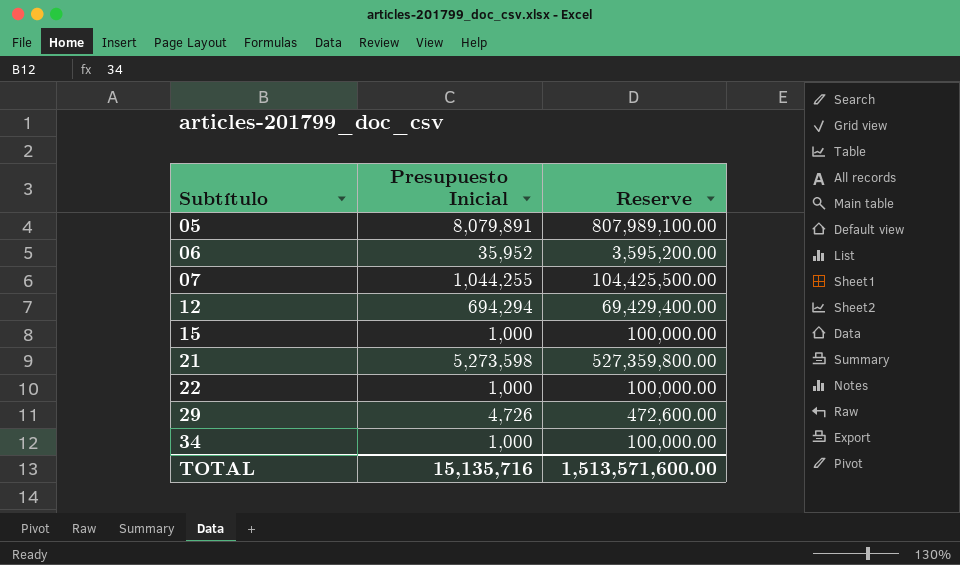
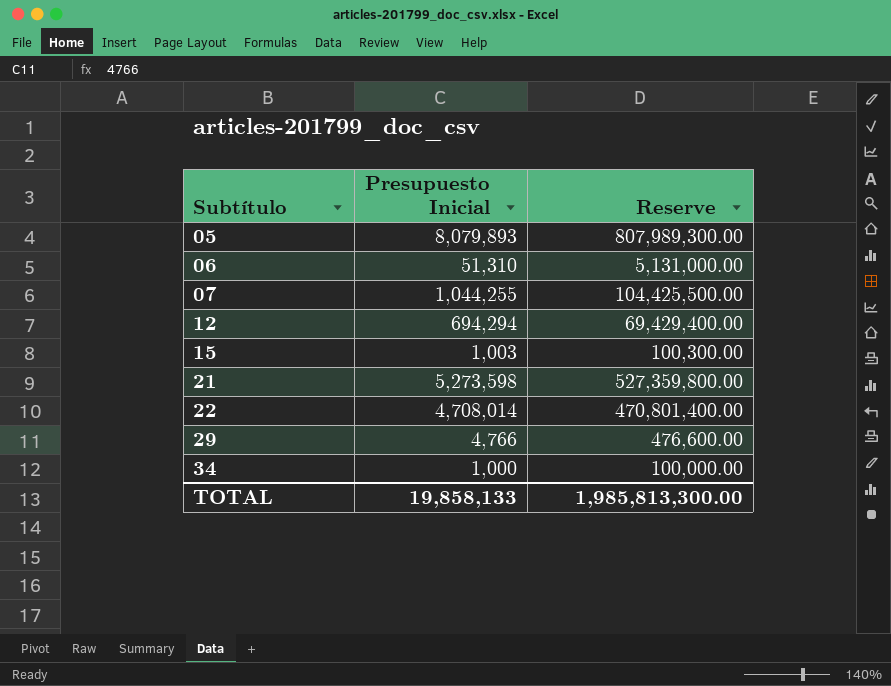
05 | Presupuesto Inicial: 8,079,891 -> 8,079,893
05 | Reserve: 807,989,100.00 -> 807,989,300.00
06 | Presupuesto Inicial: 35,952 -> 51,310
06 | Reserve: 3,595,200.00 -> 5,131,000.00
15 | Presupuesto Inicial: 1,000 -> 1,003
15 | Reserve: 100,000.00 -> 100,300.00
22 | Presupuesto Inicial: 1,000 -> 4,708,014
22 | Reserve: 100,000.00 -> 470,801,400.00
29 | Presupuesto Inicial: 4,726 -> 4,766
29 | Reserve: 472,600.00 -> 476,600.00
TOTAL | Presupuesto Inicial: 15,135,716 -> 19,858,133
TOTAL | Reserve: 1,513,571,600.00 -> 1,985,813,300.00

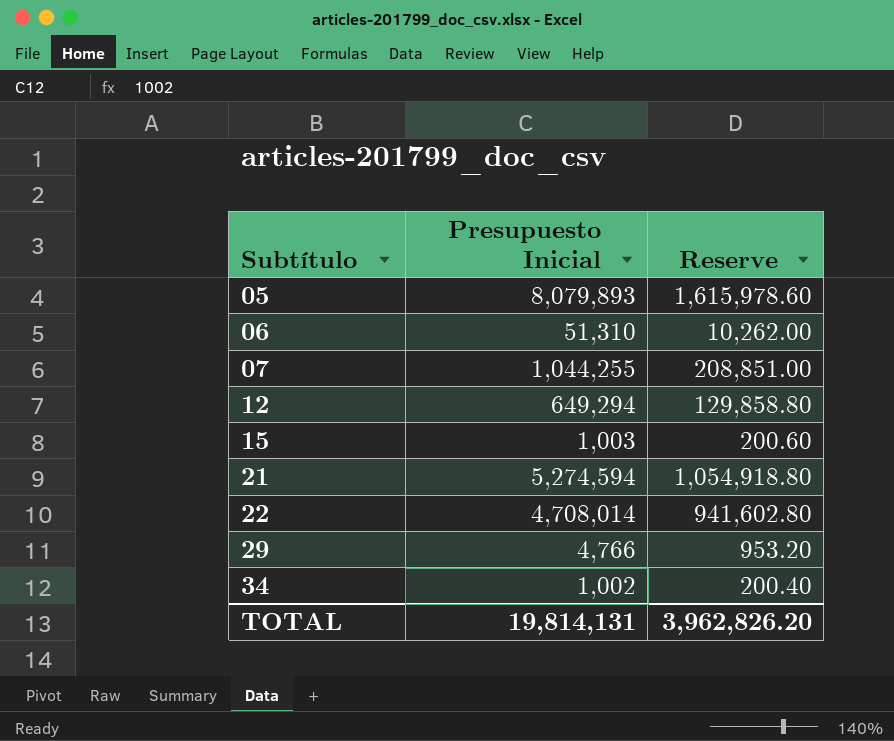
column Reserve | formula: [Presupuesto Inicial] * 100 -> [Presupuesto Inicial] * 0.2
12 | Presupuesto Inicial: 694,294 -> 649,294
21 | Presupuesto Inicial: 5,273,598 -> 5,274,594
34 | Presupuesto Inicial: 1,000 -> 1,002
TOTAL | Presupuesto Inicial: 19,858,133 -> 19,814,131
TOTAL | Reserve: 1,985,813,300.00 -> 3,962,826.20

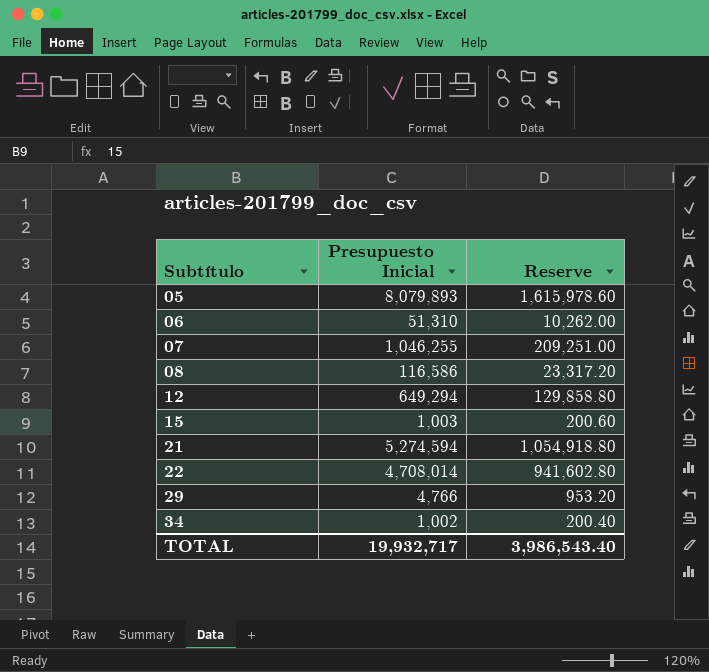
07 | Presupuesto Inicial: 1,044,255 -> 1,046,255
07 | Reserve: 208,851.00 -> 209,251.00
row 08: none -> 116,586 | 23,317.20
TOTAL | Presupuesto Inicial: 19,814,131 -> 19,932,717
TOTAL | Reserve: 3,962,826.20 -> 3,986,543.40

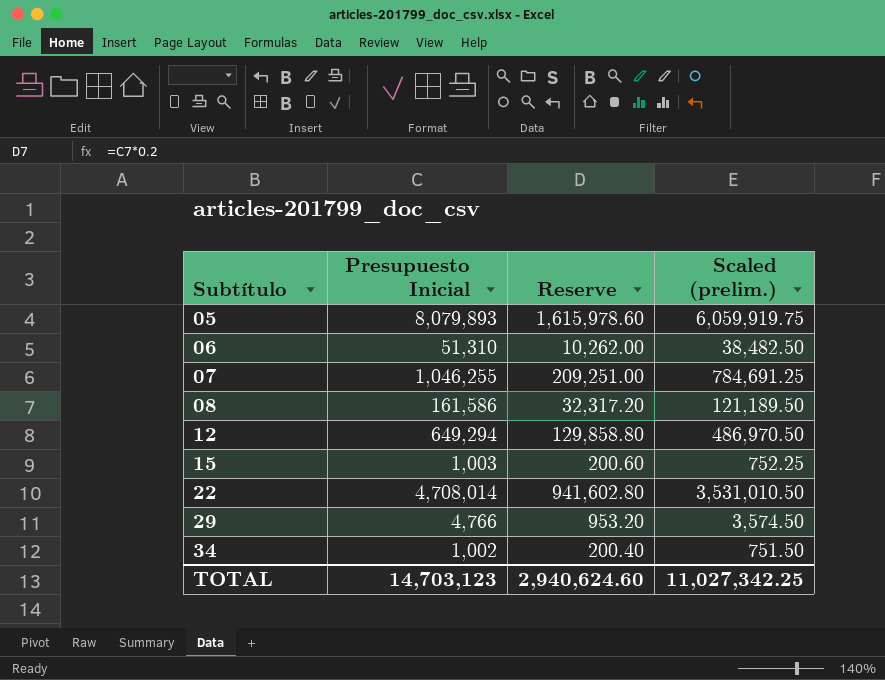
column Scaled (prelim.) | formula: none -> [Presupuesto Inicial] * 0.75
row 21: 5,274,594 | 1,054,918.80 -> none
08 | Presupuesto Inicial: 116,586 -> 161,586
08 | Reserve: 23,317.20 -> 32,317.20
TOTAL | Presupuesto Inicial: 19,932,717 -> 14,703,123
TOTAL | Reserve: 3,986,543.40 -> 2,940,624.60

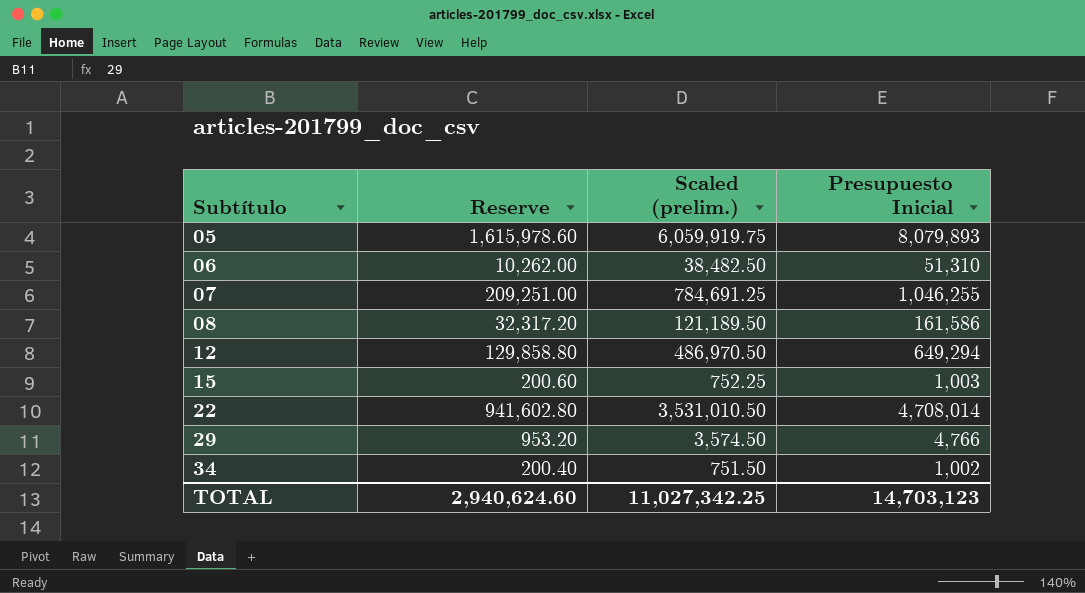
column Presupuesto Inicial | position: 2 -> 4

